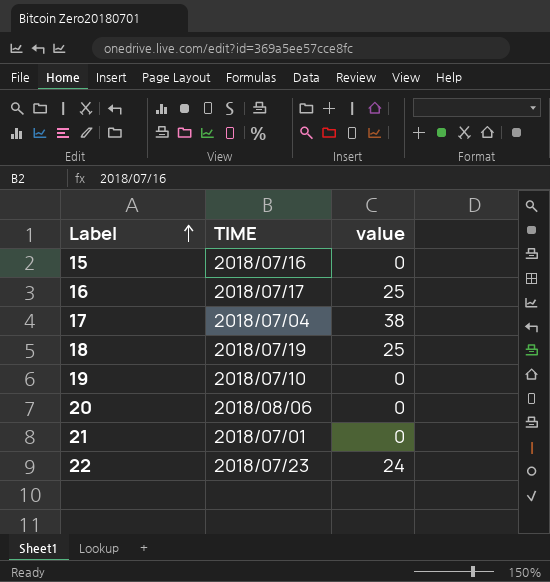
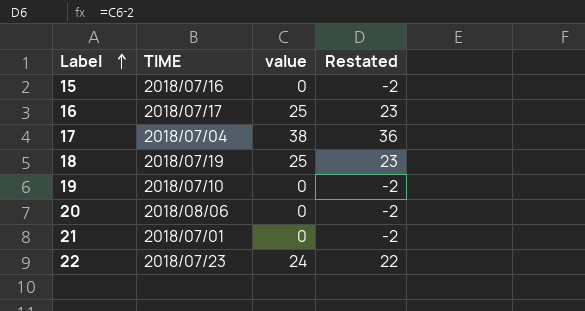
column Restated | formula: none -> [value] - 2

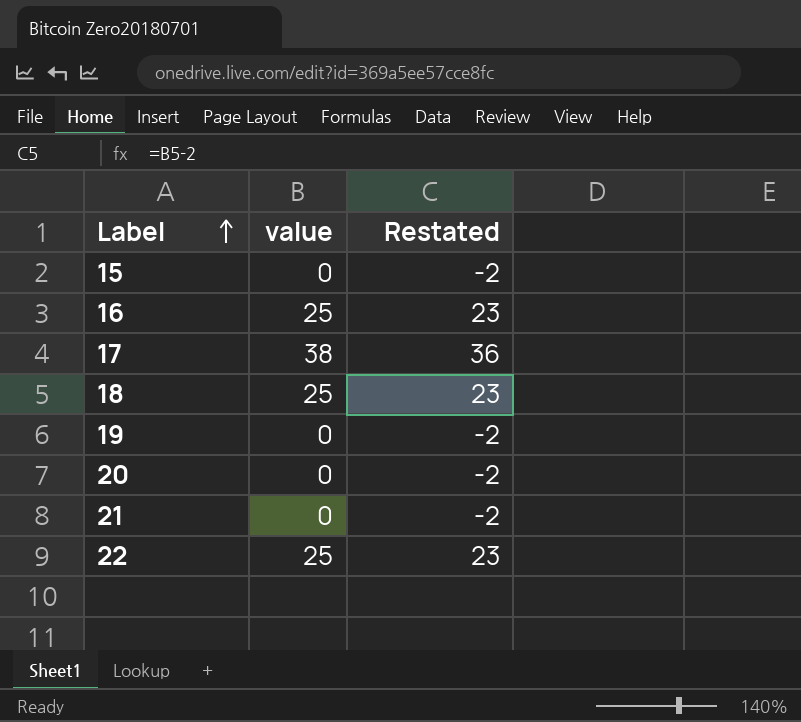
column TIME | position: 2 -> none
22 | value: 24 -> 25
22 | Restated: 22 -> 23

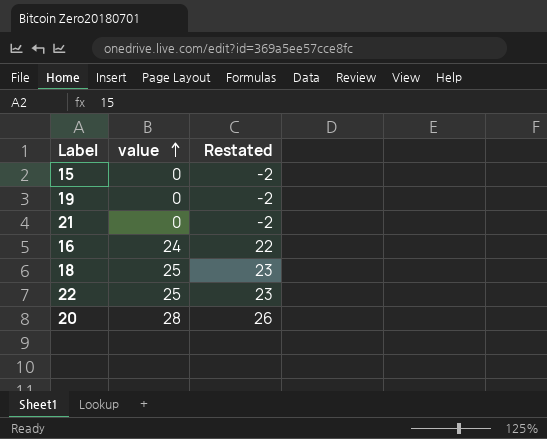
row order: Label ascending -> value ascending
row 17: 38 | 36 -> none
16 | value: 25 -> 24
16 | Restated: 23 -> 22
20 | value: 0 -> 28
20 | Restated: -2 -> 26

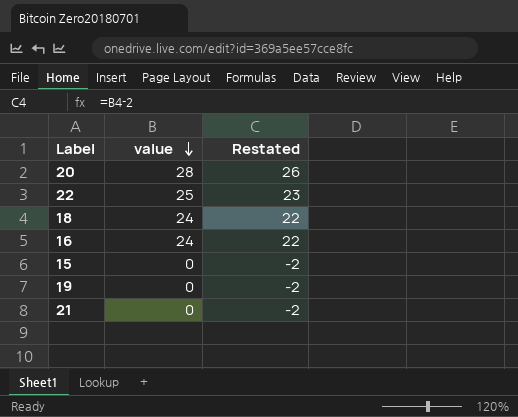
row order: value ascending -> value descending
18 | value: 25 -> 24
18 | Restated: 23 -> 22

